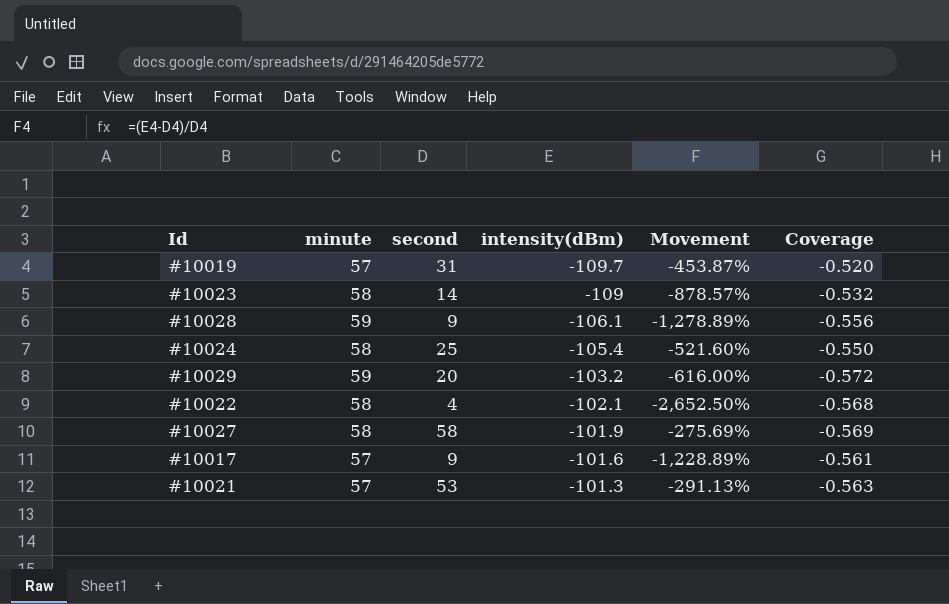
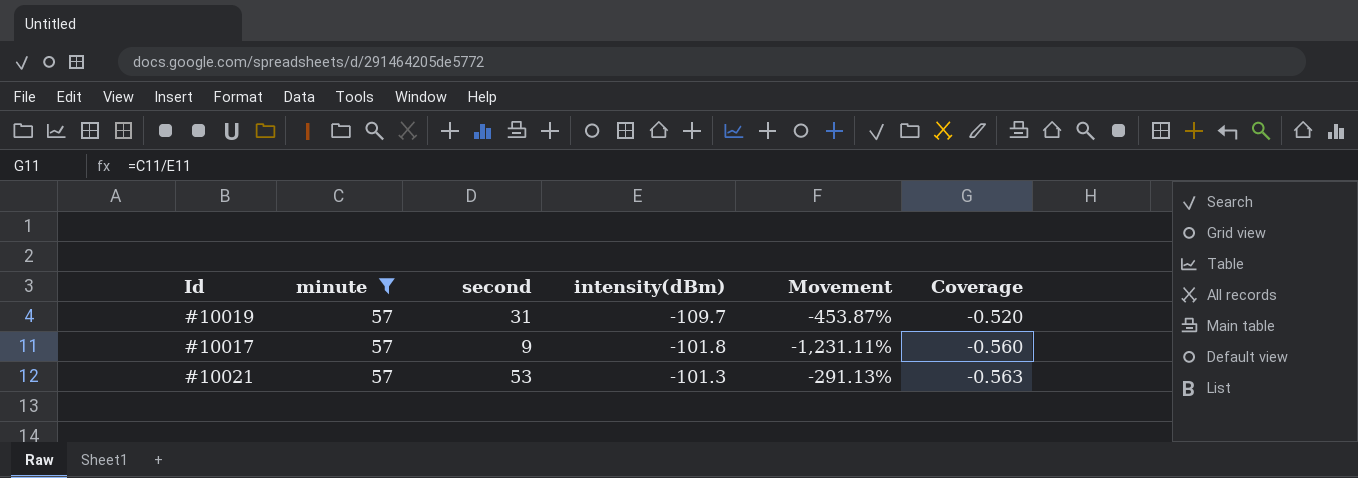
filter: none -> minute = 57
#10017 | intensity(dBm): -101.6 -> -101.8
#10017 | Movement: -1,228.89% -> -1,231.11%
#10017 | Coverage: -0.561 -> -0.560

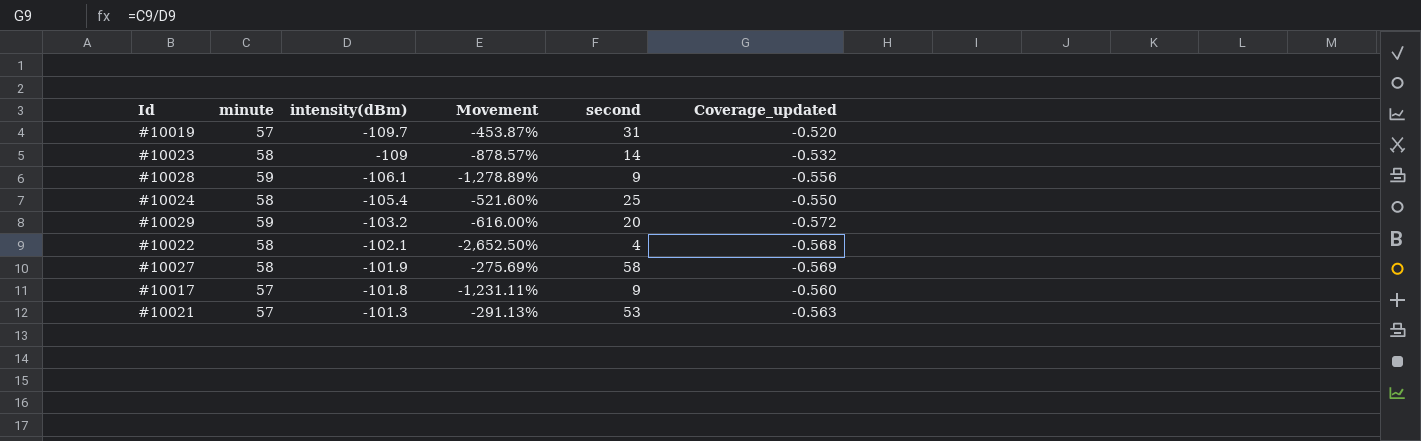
filter: minute = 57 -> none
column second | position: 3 -> 5
column name: Coverage -> Coverage_updated

